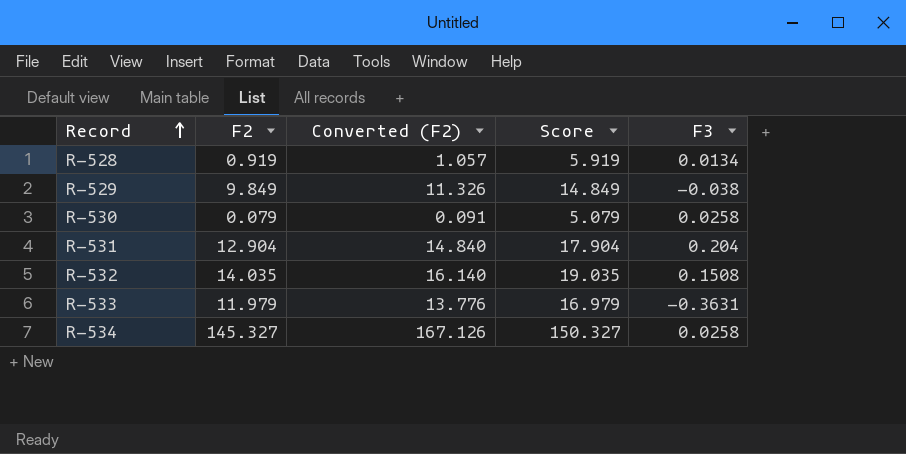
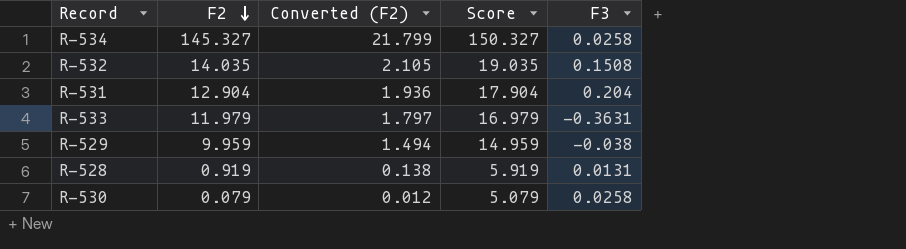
row order: Record ascending -> F2 descending
column Converted (F2) | formula: [F2] * 1.15 -> [F2] * 0.15
R-529 | F2: 9.849 -> 9.959
R-529 | Score: 14.849 -> 14.959
R-528 | F3: 0.0134 -> 0.0131

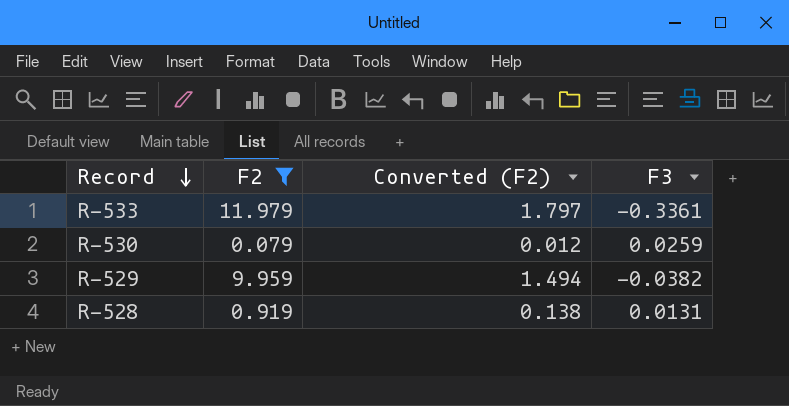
filter: none -> F2 <= 11.979
row order: F2 descending -> Record descending
column Score | formula: [F2] + 5 -> none
R-533 | F3: -0.3631 -> -0.3361
R-530 | F3: 0.0258 -> 0.0259
R-529 | F3: -0.038 -> -0.0382

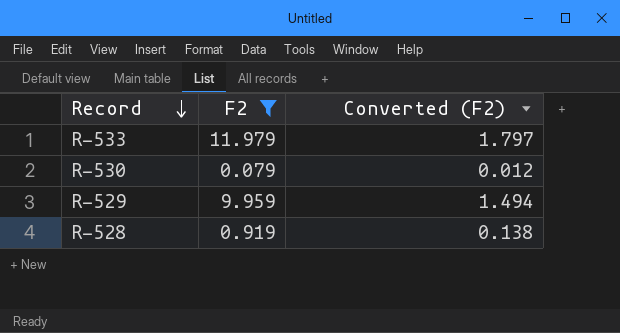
column F3 | position: 4 -> none

